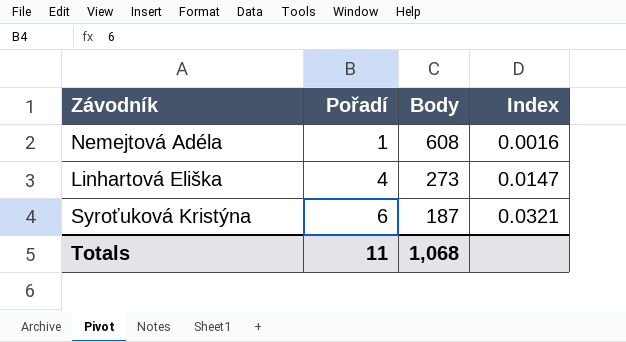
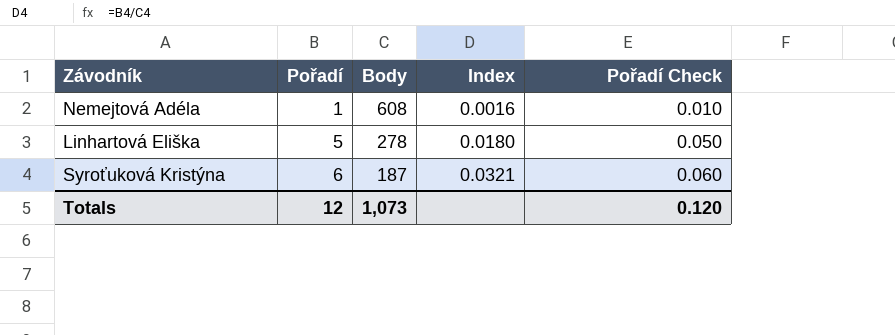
column Pořadí Check | formula: none -> [Pořadí] * 0.01
Linhartová Eliška | Pořadí: 4 -> 5
Linhartová Eliška | Body: 273 -> 278
Linhartová Eliška | Index: 0.0147 -> 0.0180
Totals | Pořadí: 11 -> 12
Totals | Body: 1,068 -> 1,073

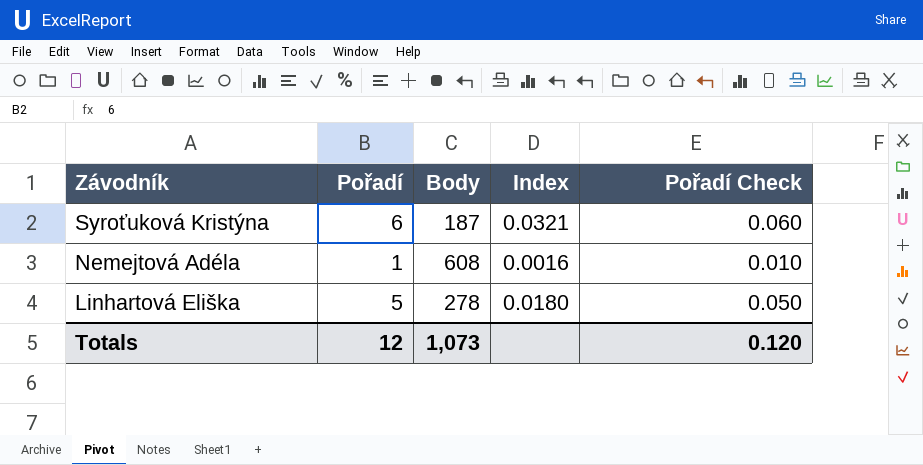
row order: Pořadí ascending -> Závodník descending

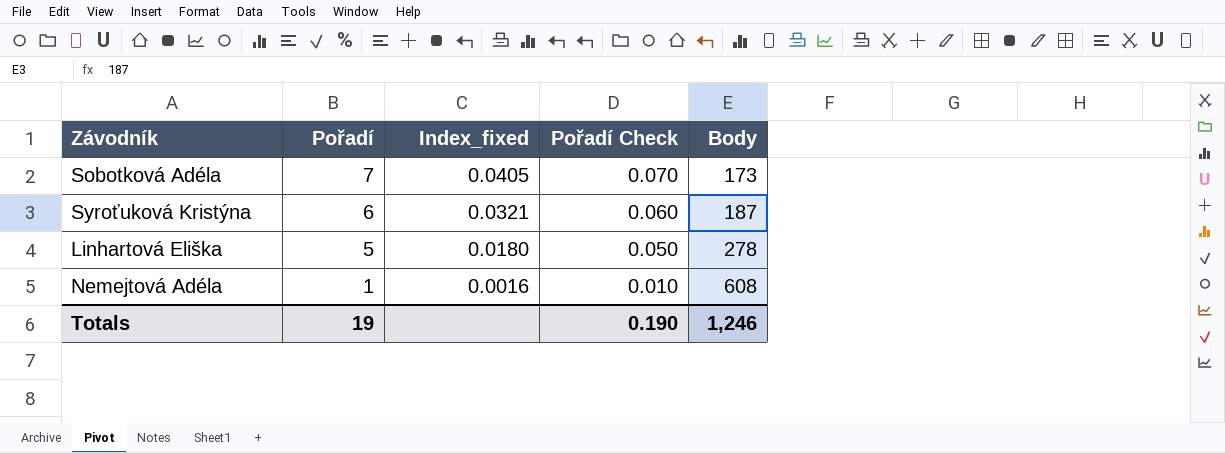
row order: Závodník descending -> Pořadí descending
column name: Index -> Index_fixed
column Body | position: 3 -> 5
row Sobotková Adéla: none -> 7 | 0.0405 | 0.070 | 173
Totals | Pořadí: 12 -> 19
Totals | Pořadí Check: 0.120 -> 0.190
Totals | Body: 1,073 -> 1,246

